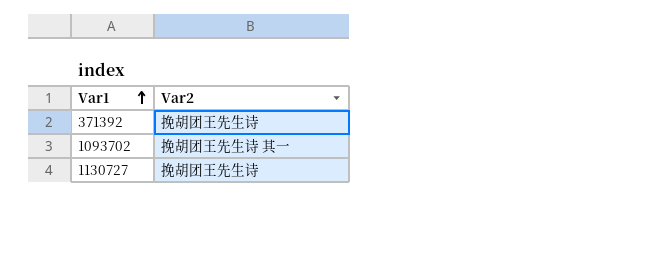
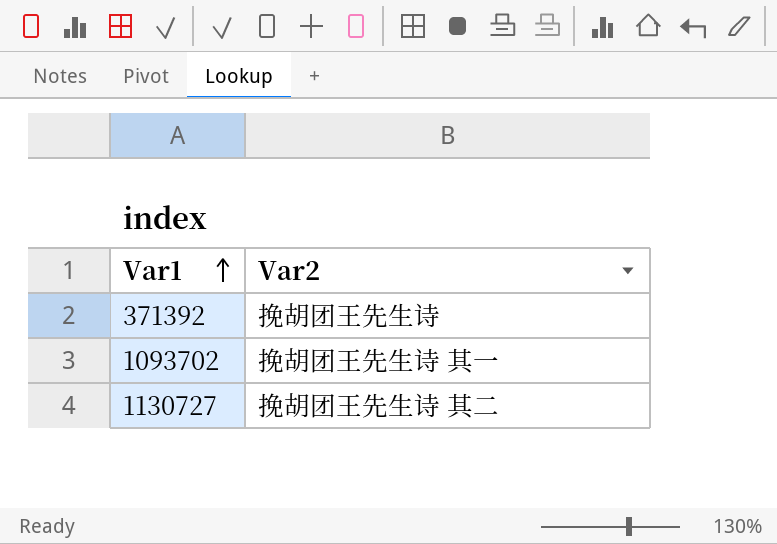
1130727 | Var2: 挽胡团王先生诗 -> 挽胡团王先生诗 其二

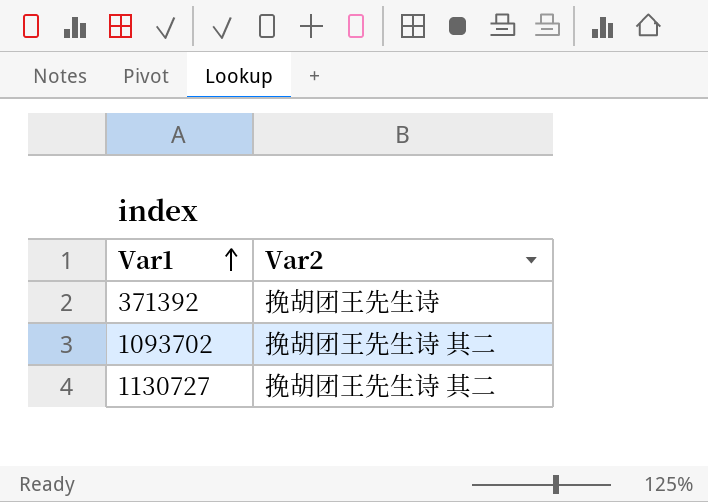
1093702 | Var2: 挽胡团王先生诗 其一 -> 挽胡团王先生诗 其二

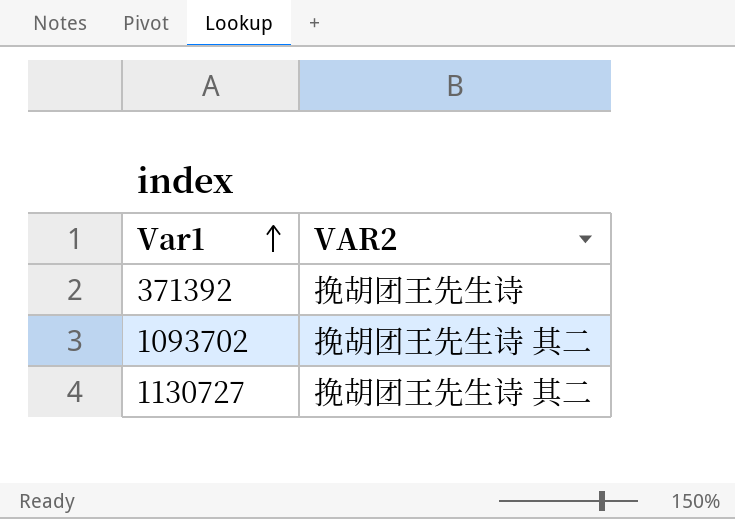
column name: Var2 -> VAR2

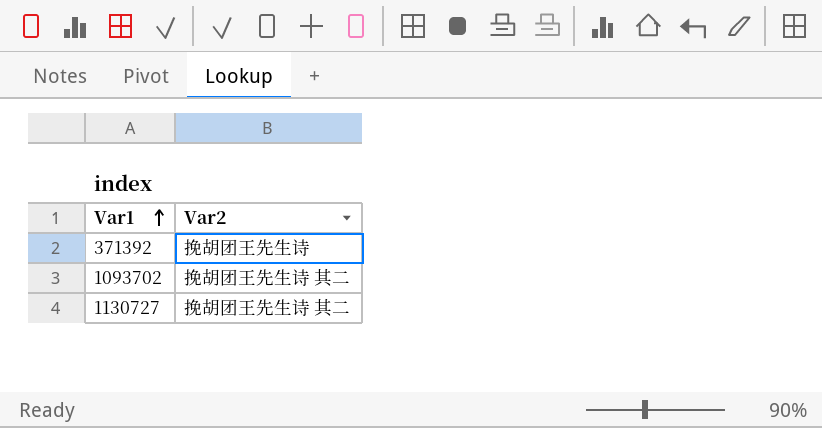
column name: VAR2 -> Var2

